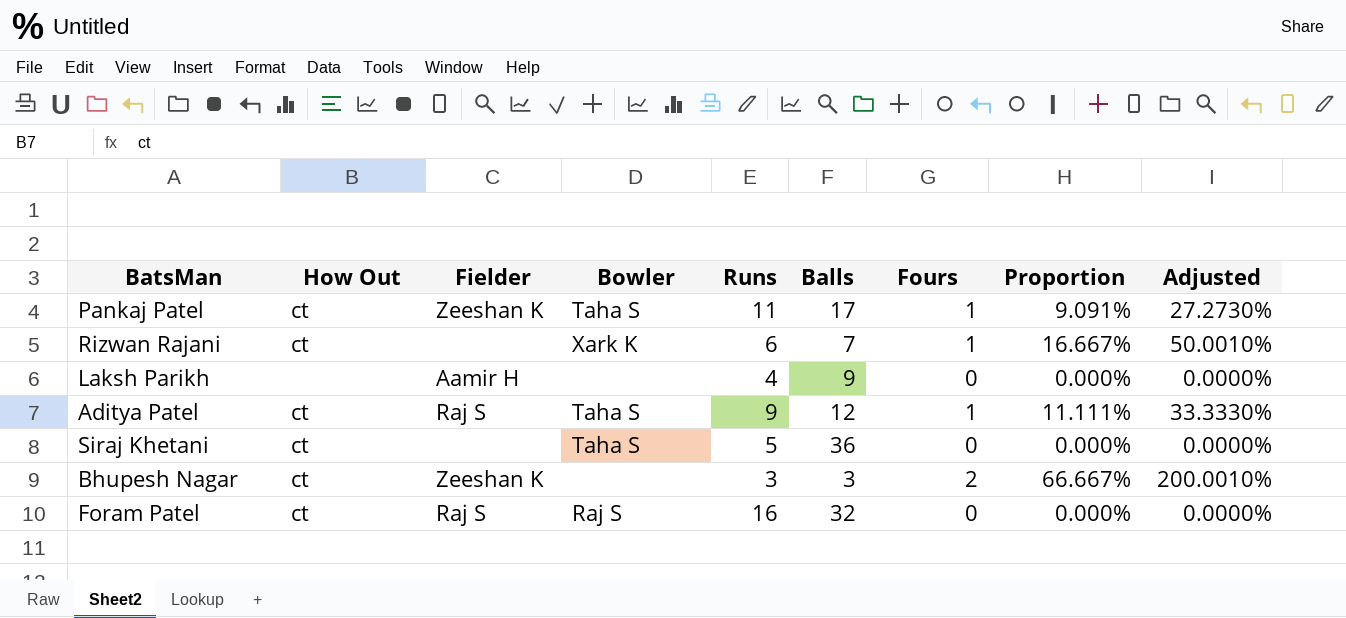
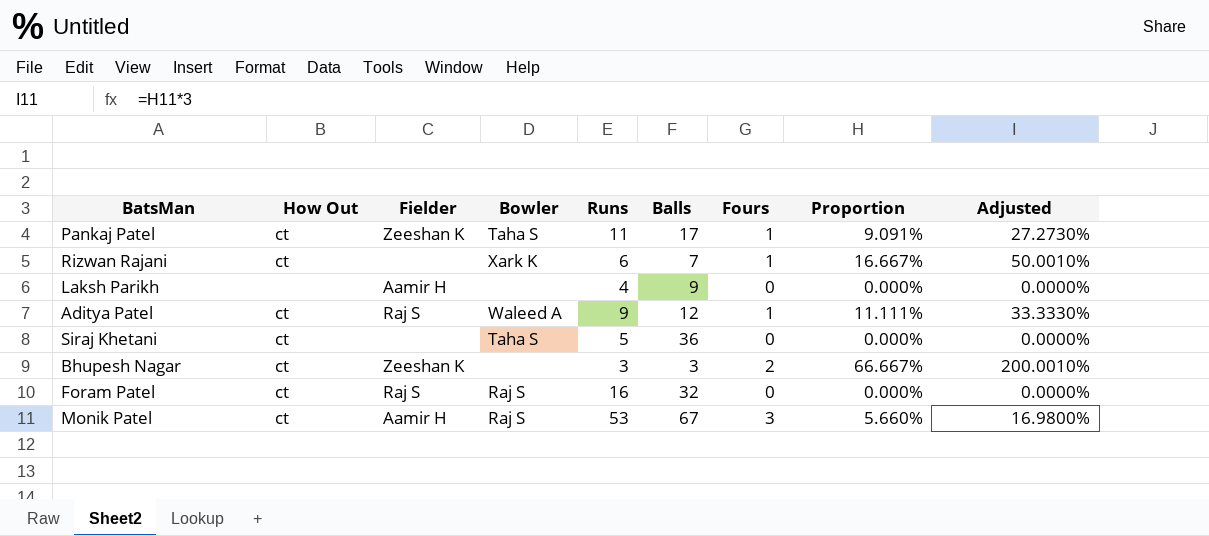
Aditya Patel | Bowler: Taha S -> Waleed A
row Monik Patel: none -> ct | Aamir H | Raj S | 53 | 67 | 3 | 5.660% | 16.9800%

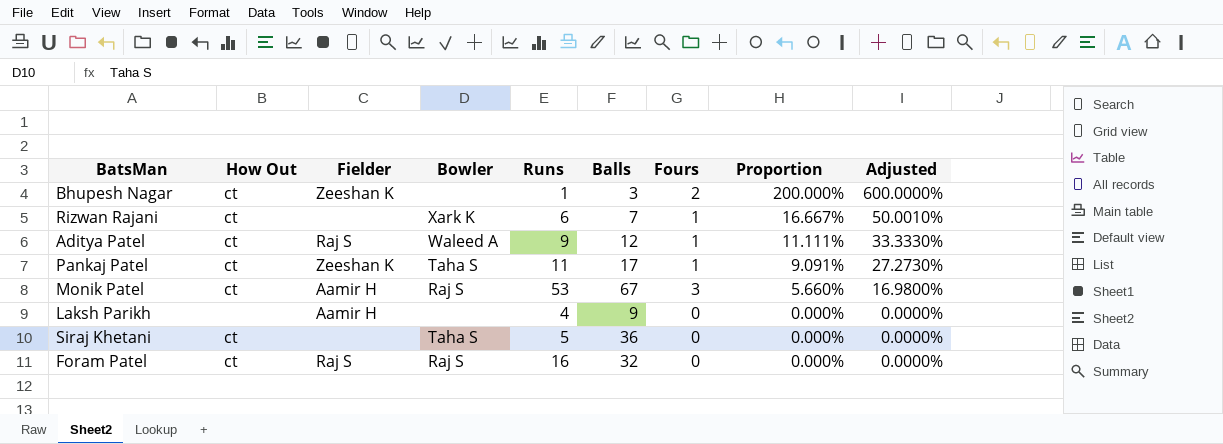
row order: none -> Proportion descending
Bhupesh Nagar | Runs: 3 -> 1
Bhupesh Nagar | Proportion: 66.667% -> 200.000%
Bhupesh Nagar | Adjusted: 200.0010% -> 600.0000%

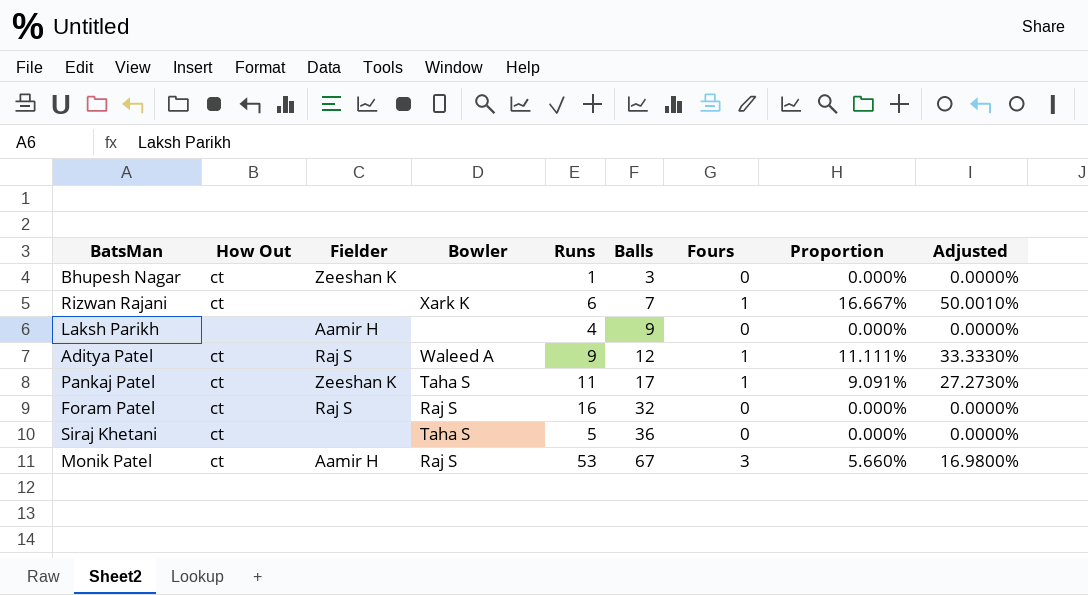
row order: Proportion descending -> Balls ascending
Bhupesh Nagar | Fours: 2 -> 0
Bhupesh Nagar | Proportion: 200.000% -> 0.000%
Bhupesh Nagar | Adjusted: 600.0000% -> 0.0000%

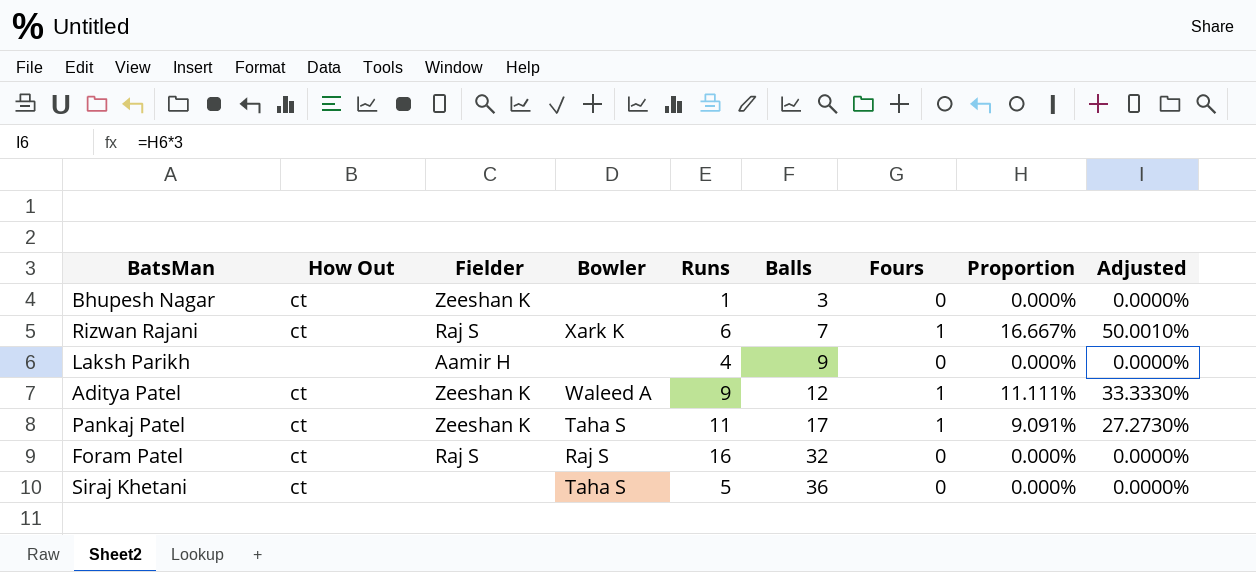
row Monik Patel: ct | Aamir H | Raj S | 53 | 67 | 3 | 5.660% | 16.9800% -> none
Rizwan Rajani | Fielder: none -> Raj S
Aditya Patel | Fielder: Raj S -> Zeeshan K

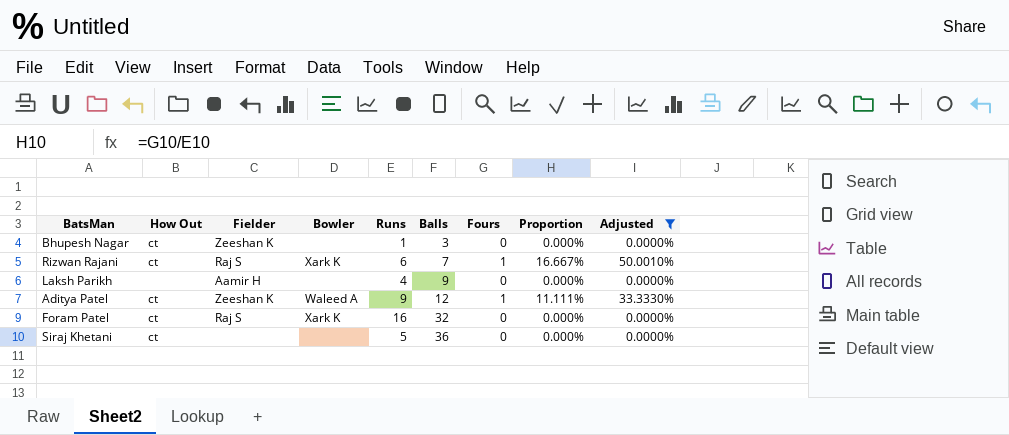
filter: none -> Adjusted != 27.2730%
Foram Patel | Bowler: Raj S -> Xark K
Siraj Khetani | Bowler: Taha S -> none

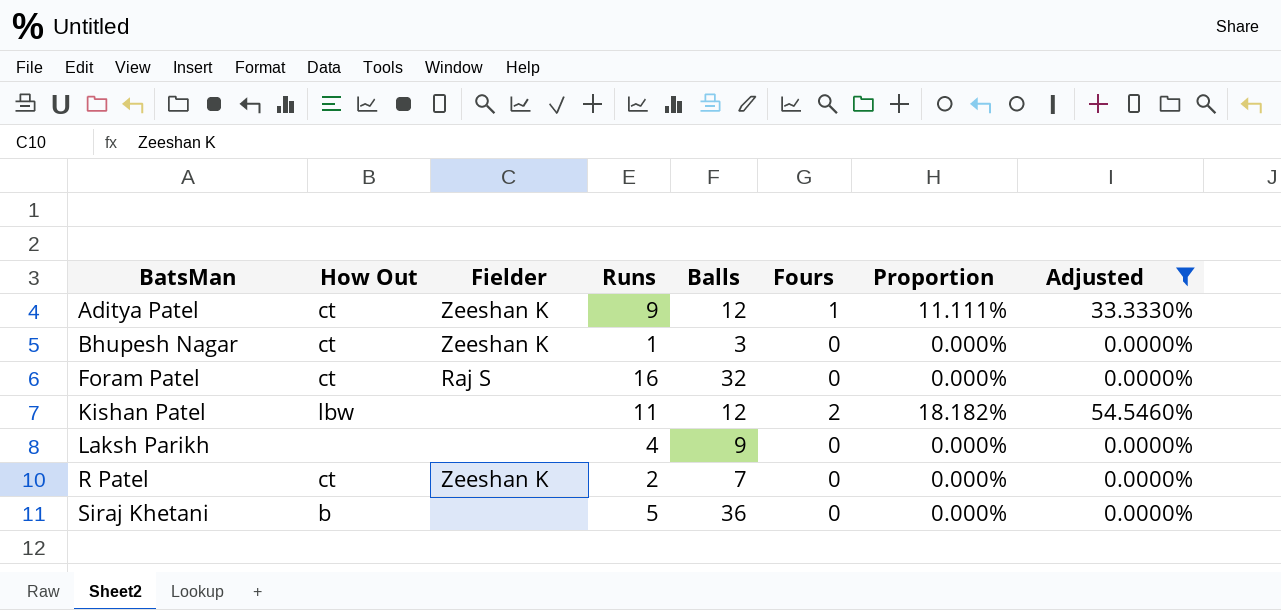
row order: Balls ascending -> BatsMan ascending
column Bowler | position: 4 -> none
row Rizwan Rajani: ct | Raj S | Xark K | 6 | 7 | 1 | 16.667% | 50.0010% -> none
row Kishan Patel: none -> lbw | none | 11 | 12 | 2 | 18.182% | 54.5460%
Laksh Parikh | Fielder: Aamir H -> none
row R Patel: none -> ct | Zeeshan K | 2 | 7 | 0 | 0.000% | 0.0000%
Siraj Khetani | How Out: ct -> b

